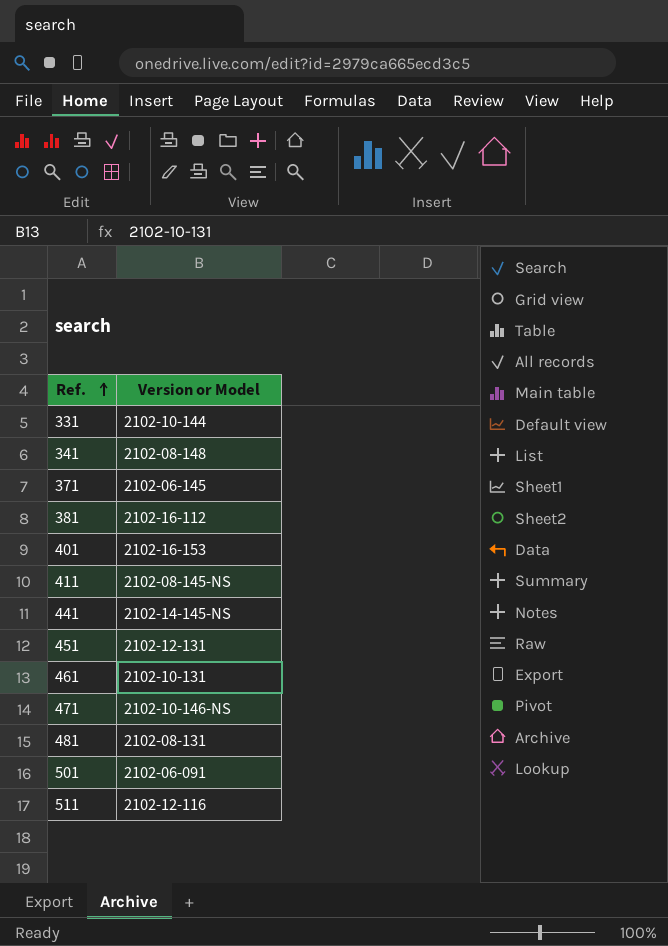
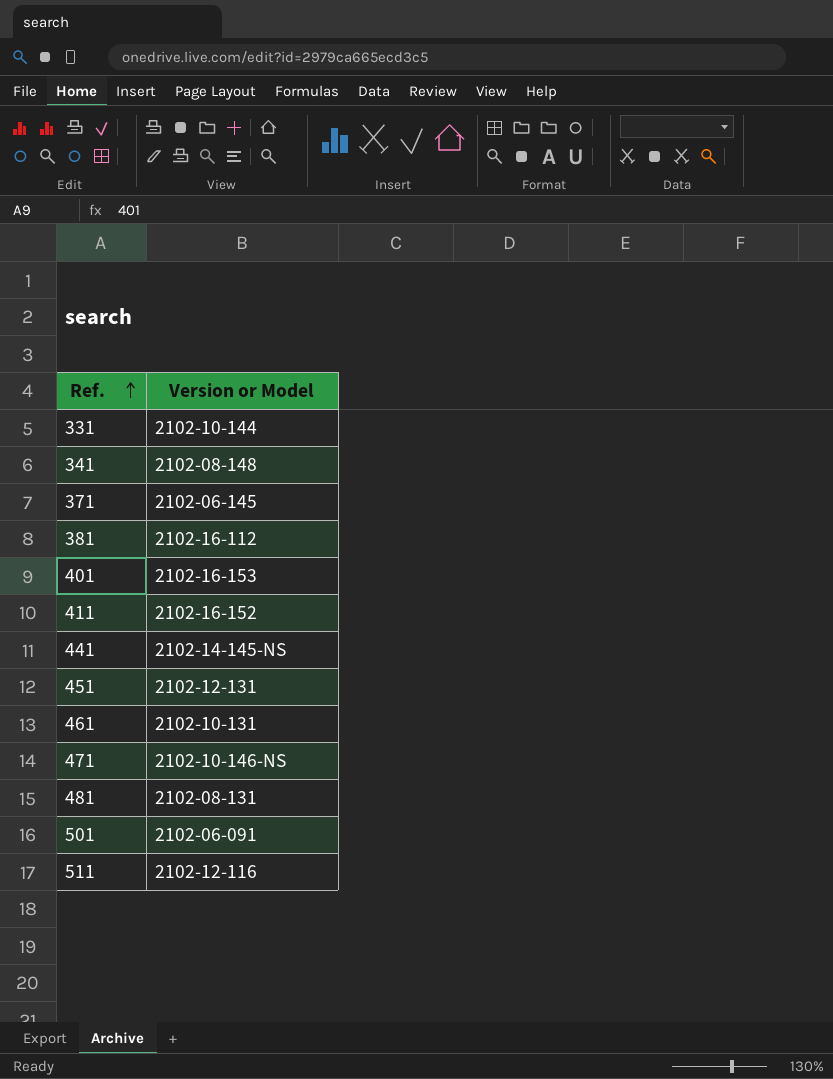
411 | Version or Model: 2102-08-145-NS -> 2102-16-152

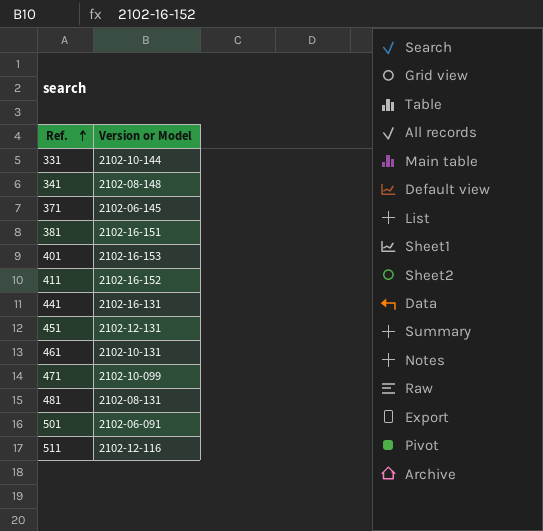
381 | Version or Model: 2102-16-112 -> 2102-16-151
441 | Version or Model: 2102-14-145-NS -> 2102-16-131
471 | Version or Model: 2102-10-146-NS -> 2102-10-099

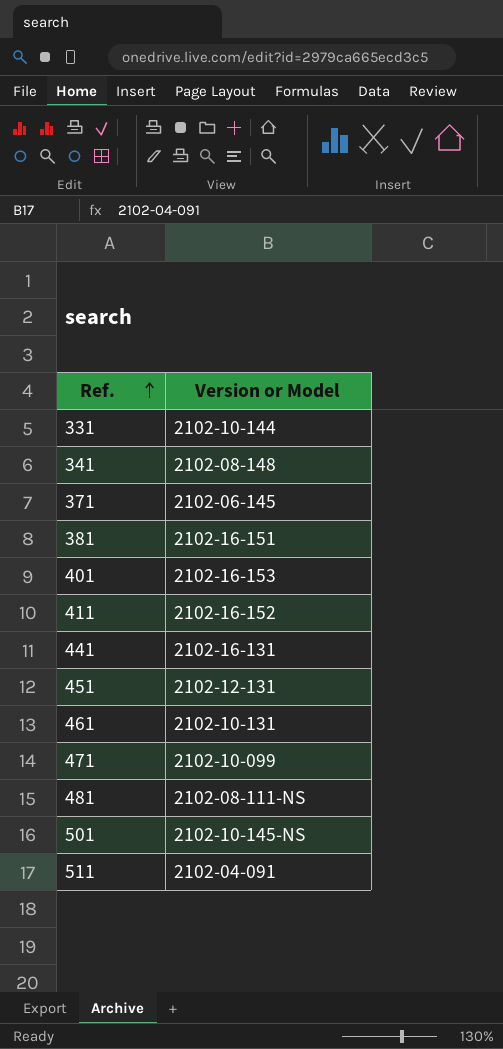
481 | Version or Model: 2102-08-131 -> 2102-08-111-NS
501 | Version or Model: 2102-06-091 -> 2102-10-145-NS
511 | Version or Model: 2102-12-116 -> 2102-04-091

